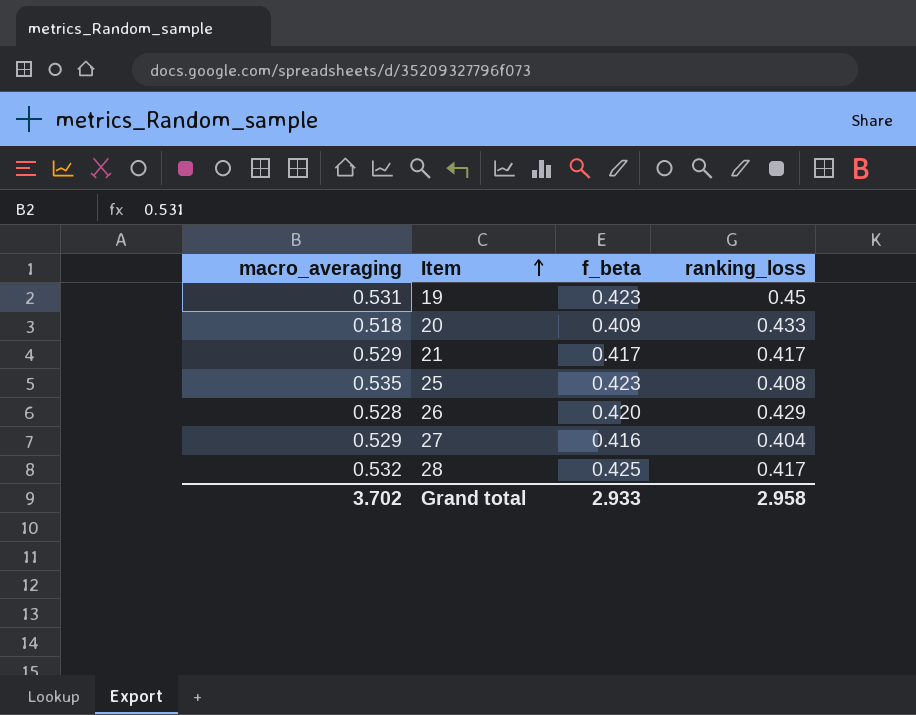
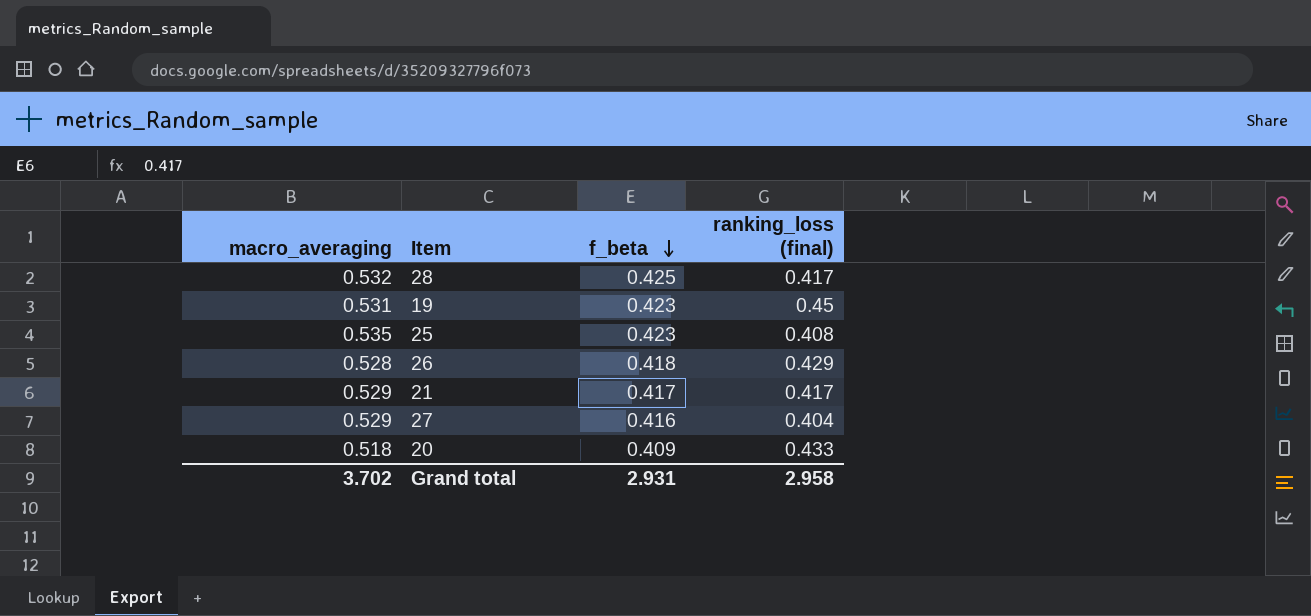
row order: Item ascending -> f_beta descending
column name: ranking_loss -> ranking_loss (final)
26 | f_beta: 0.420 -> 0.418
Grand total | f_beta: 2.933 -> 2.931

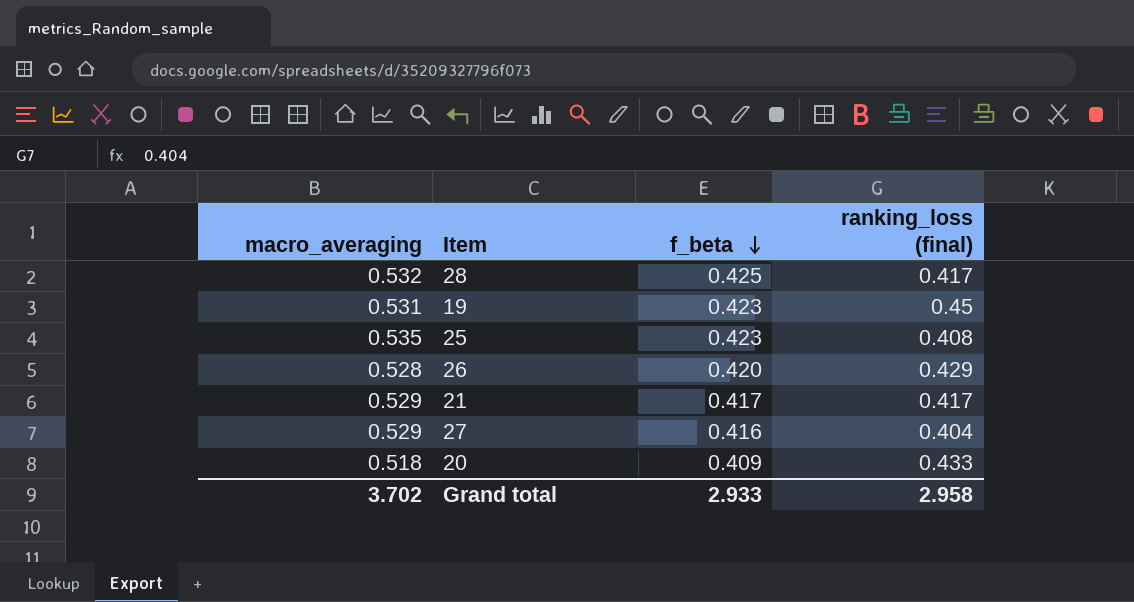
26 | f_beta: 0.418 -> 0.420
Grand total | f_beta: 2.931 -> 2.933

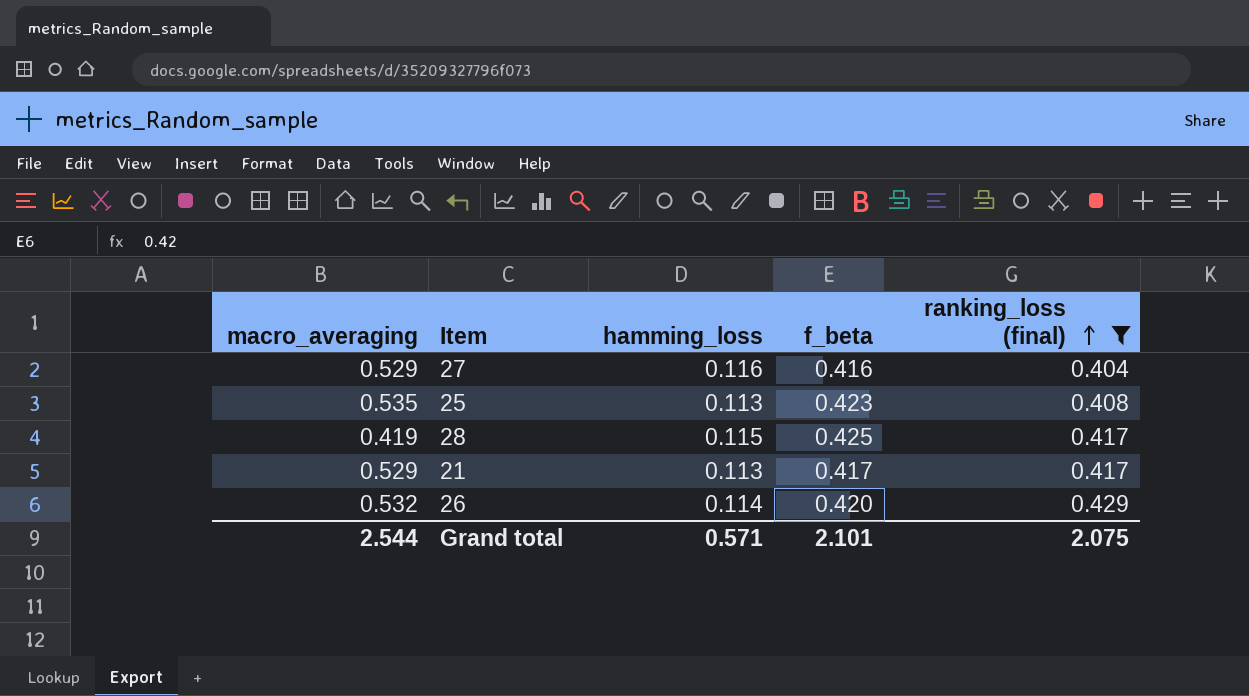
filter: none -> ranking_loss (final) <= 0.429
row order: f_beta descending -> ranking_loss (final) ascending
column hamming_loss | position: none -> 3
28 | macro_averaging: 0.532 -> 0.419
26 | macro_averaging: 0.528 -> 0.532
Grand total | macro_averaging: 3.702 -> 2.544
Grand total | f_beta: 2.933 -> 2.101
Grand total | ranking_loss (final): 2.958 -> 2.075

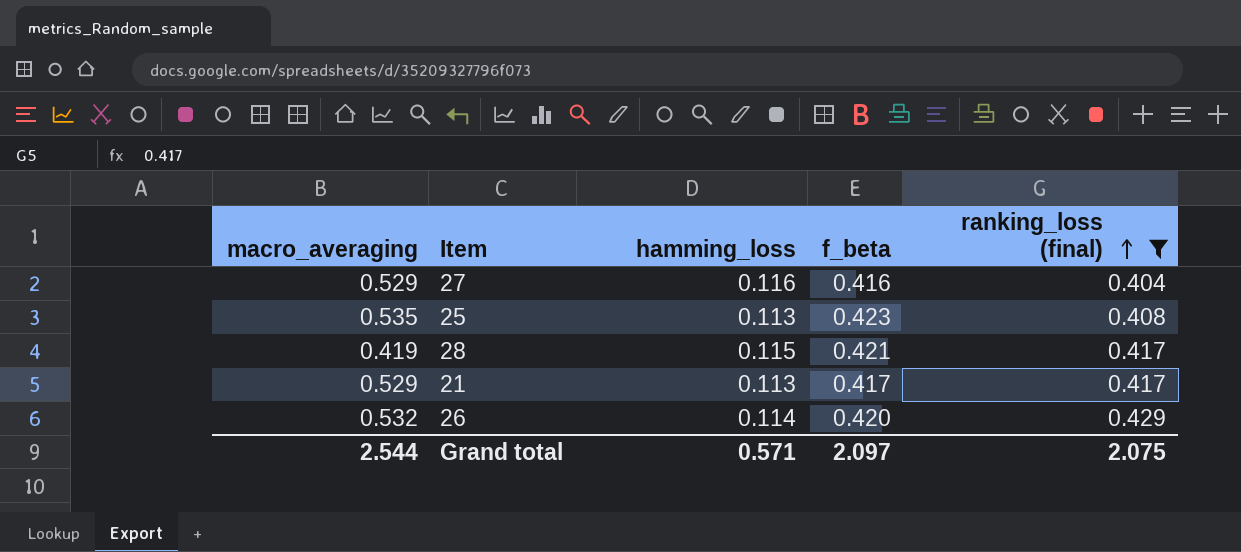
28 | f_beta: 0.425 -> 0.421
Grand total | f_beta: 2.101 -> 2.097

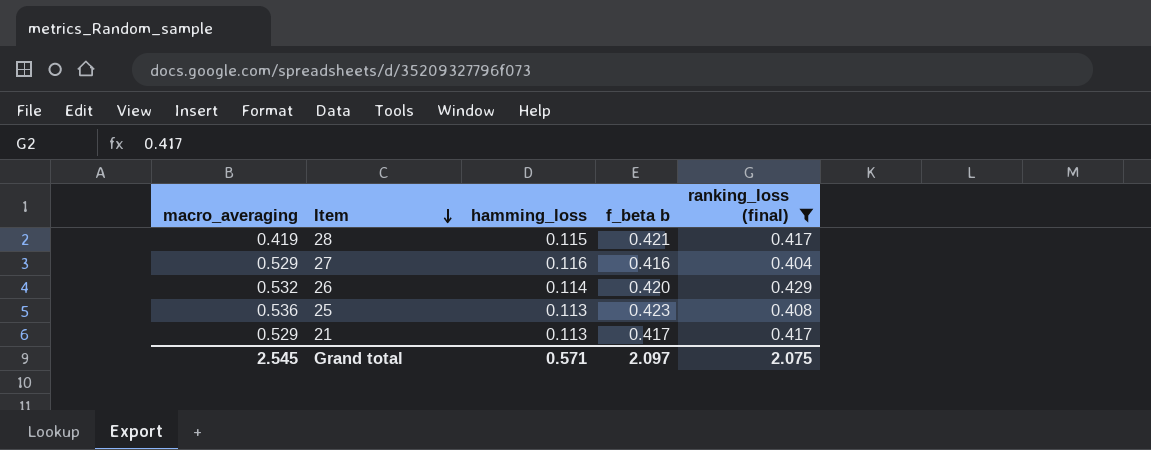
row order: ranking_loss (final) ascending -> Item descending
column name: f_beta -> f_beta b
25 | macro_averaging: 0.535 -> 0.536
Grand total | macro_averaging: 2.544 -> 2.545

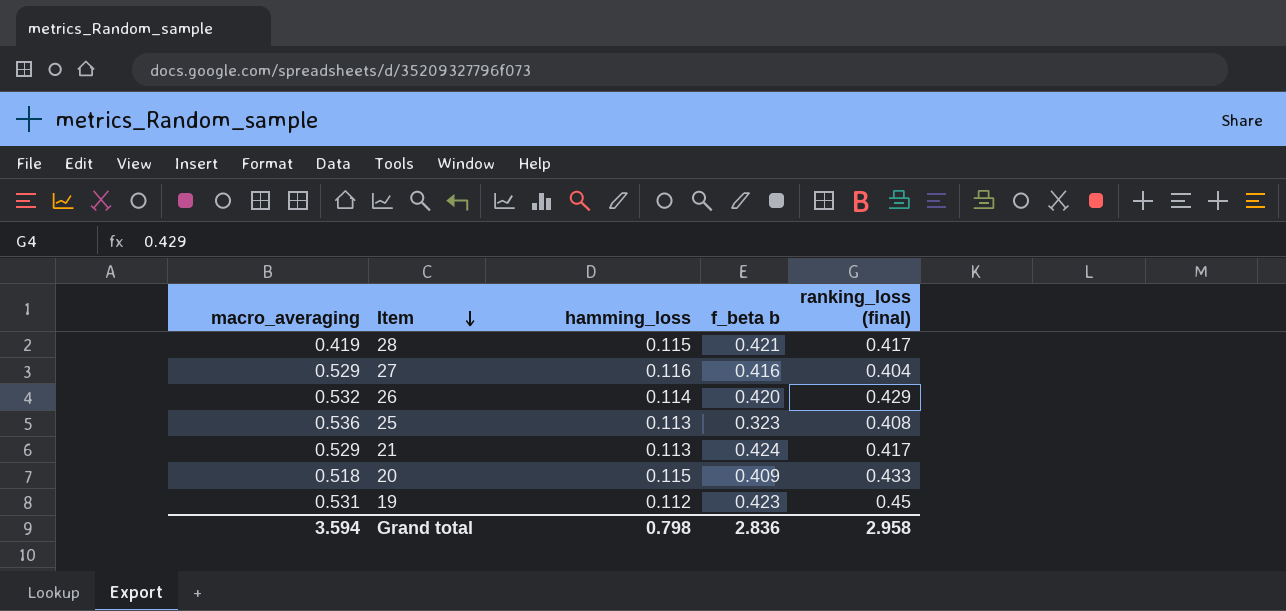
filter: ranking_loss (final) <= 0.429 -> none
25 | f_beta b: 0.423 -> 0.323
21 | f_beta b: 0.417 -> 0.424
Grand total | macro_averaging: 2.545 -> 3.594
Grand total | hamming_loss: 0.571 -> 0.798
Grand total | f_beta b: 2.097 -> 2.836
Grand total | ranking_loss (final): 2.075 -> 2.958

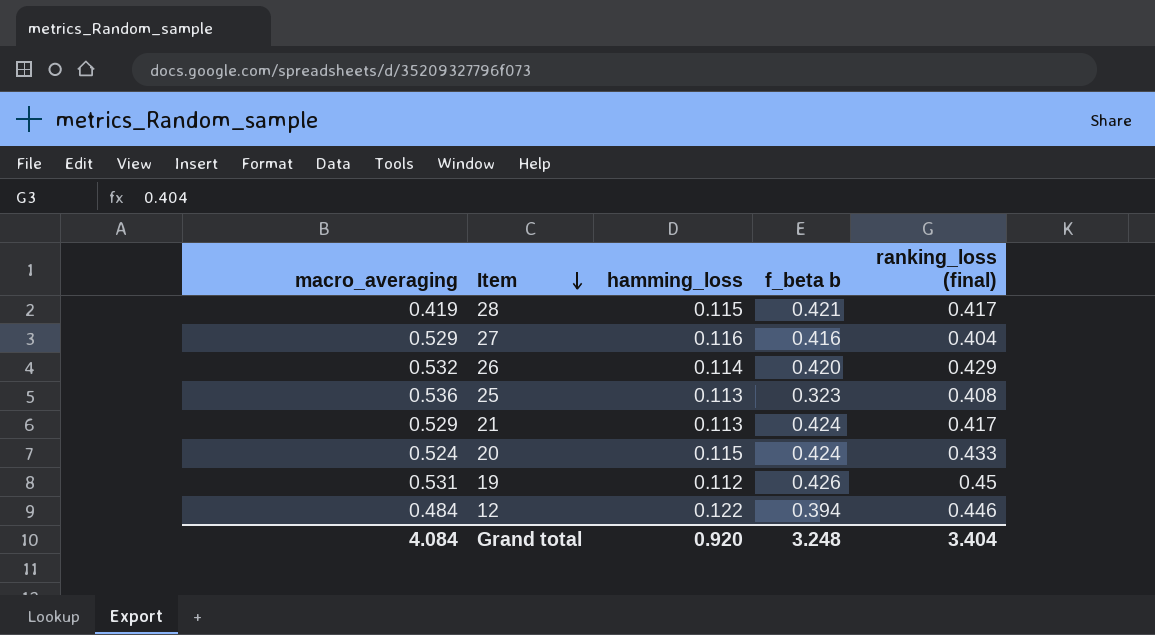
20 | macro_averaging: 0.518 -> 0.524
20 | f_beta b: 0.409 -> 0.424
19 | f_beta b: 0.423 -> 0.426
row 12: none -> 0.484 | 0.122 | 0.394 | 0.446
Grand total | macro_averaging: 3.594 -> 4.084
Grand total | hamming_loss: 0.798 -> 0.920
Grand total | f_beta b: 2.836 -> 3.248
Grand total | ranking_loss (final): 2.958 -> 3.404

